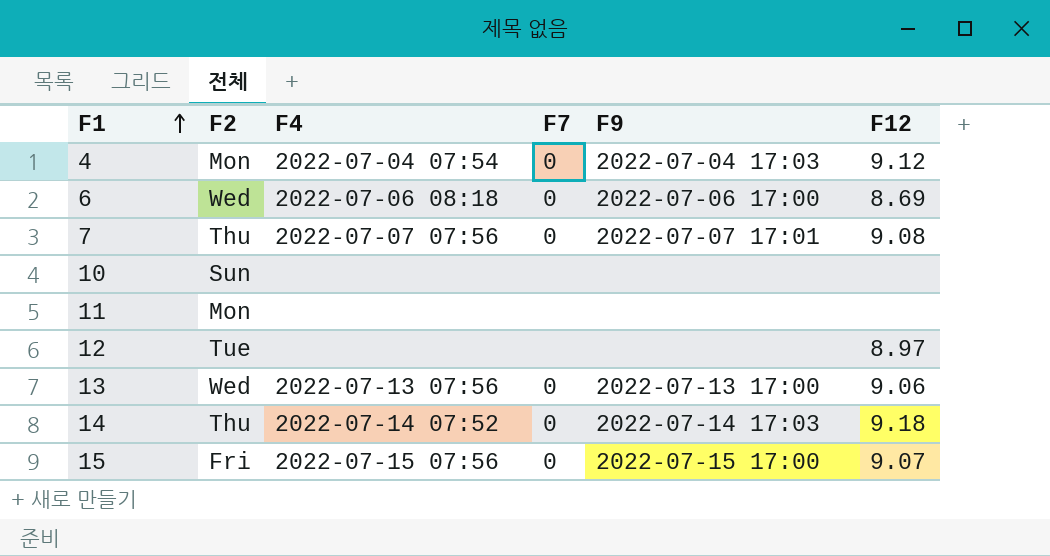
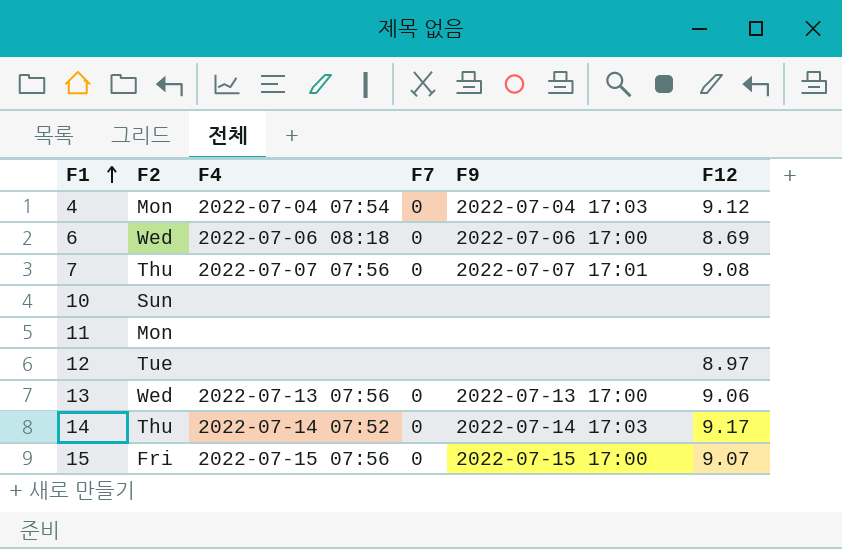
14 | F12: 9.18 -> 9.17

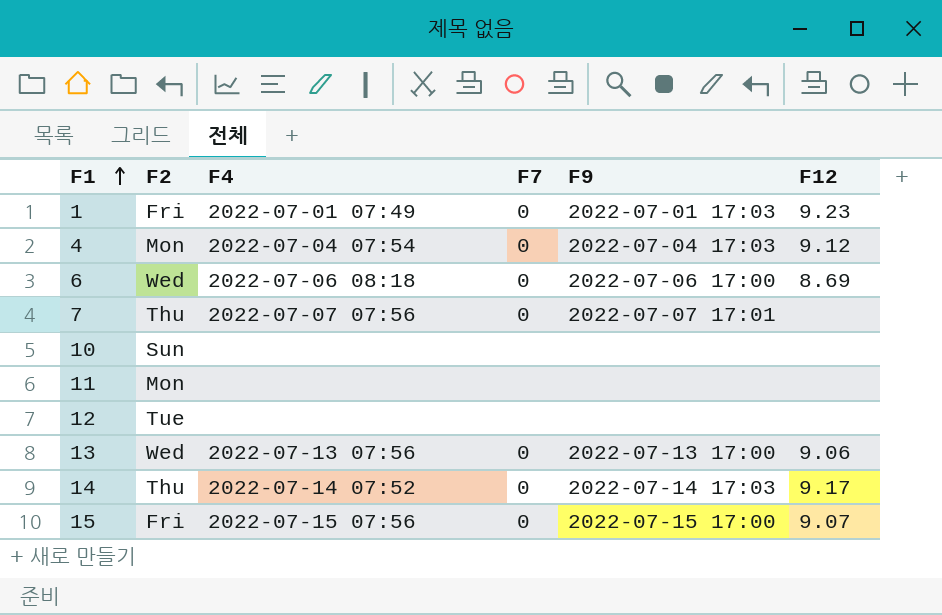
row 1: none -> Fri | 2022-07-01 07:49 | 0 | 2022-07-01 17:03 | 9.23
7 | F12: 9.08 -> none
12 | F12: 8.97 -> none

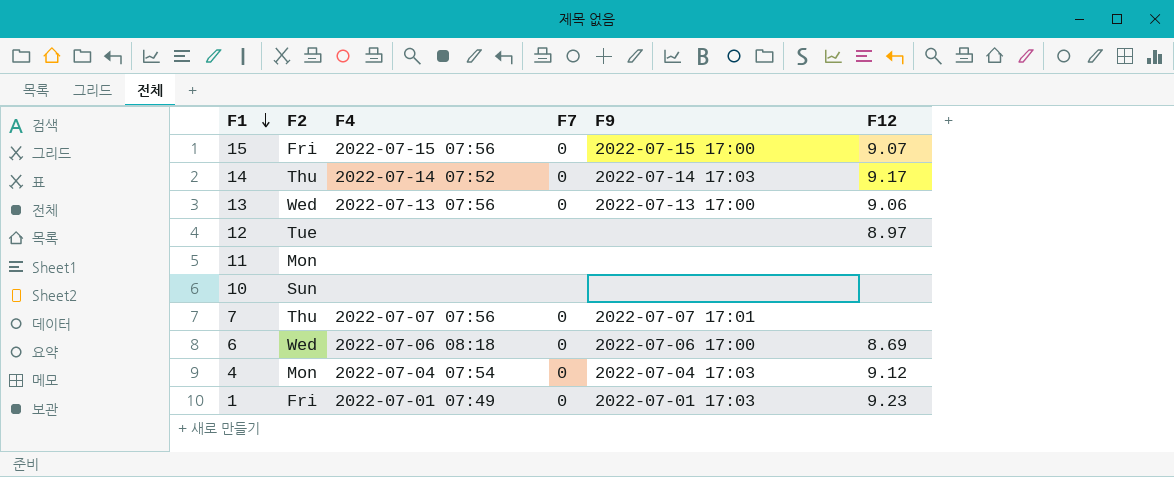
row order: F1 ascending -> F1 descending
12 | F12: none -> 8.97

